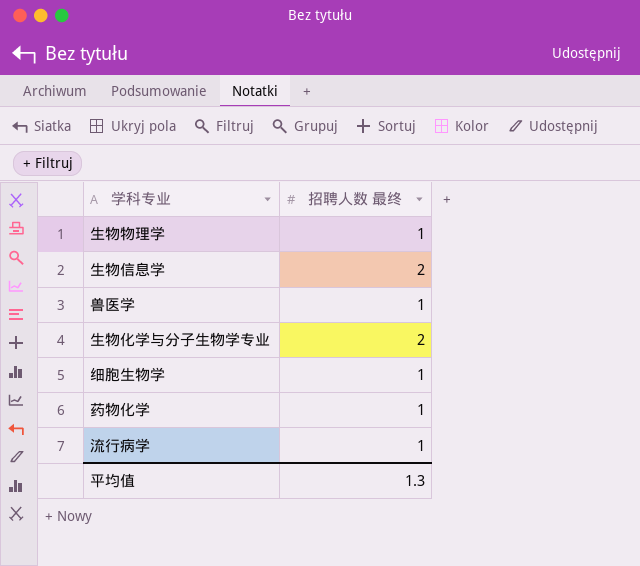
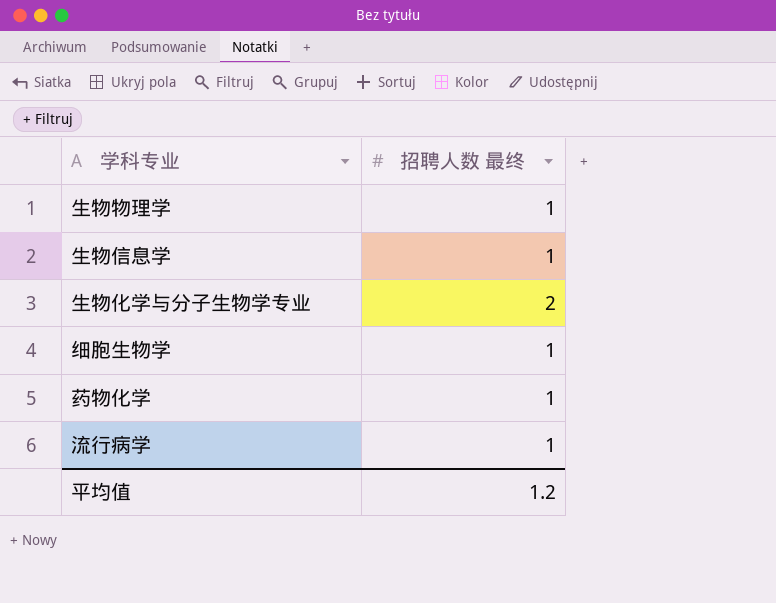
row 兽医学: 1 -> none
生物信息学 | 招聘人数 最终: 2 -> 1
平均值 | 招聘人数 最终: 1.3 -> 1.2

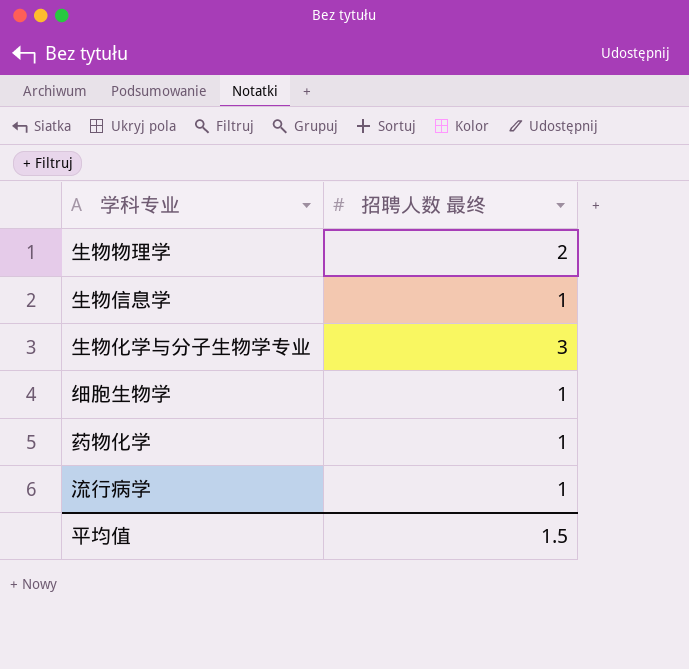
生物物理学 | 招聘人数 最终: 1 -> 2
生物化学与分子生物学专业 | 招聘人数 最终: 2 -> 3
平均值 | 招聘人数 最终: 1.2 -> 1.5

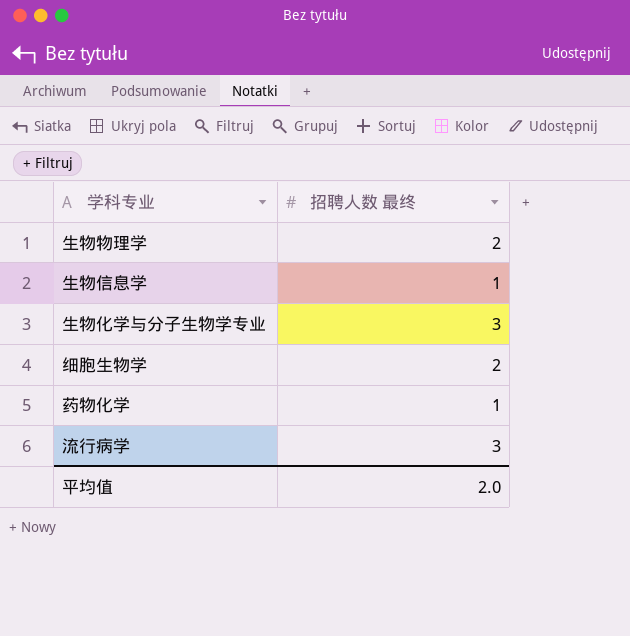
细胞生物学 | 招聘人数 最终: 1 -> 2
流行病学 | 招聘人数 最终: 1 -> 3
平均值 | 招聘人数 最终: 1.5 -> 2.0

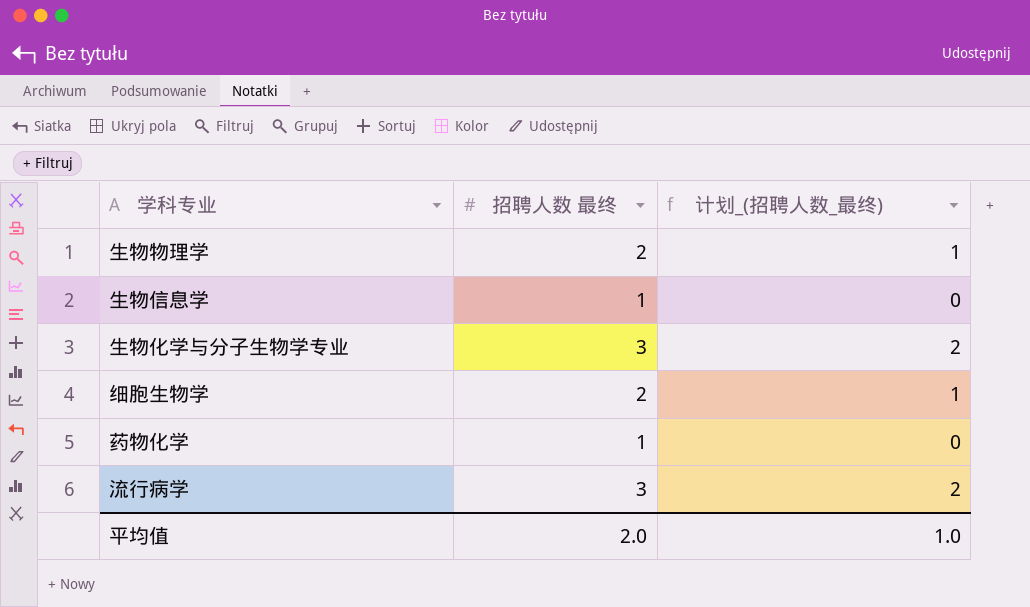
column 计划_(招聘人数_最终) | formula: none -> [招聘人数 最终] - 1

